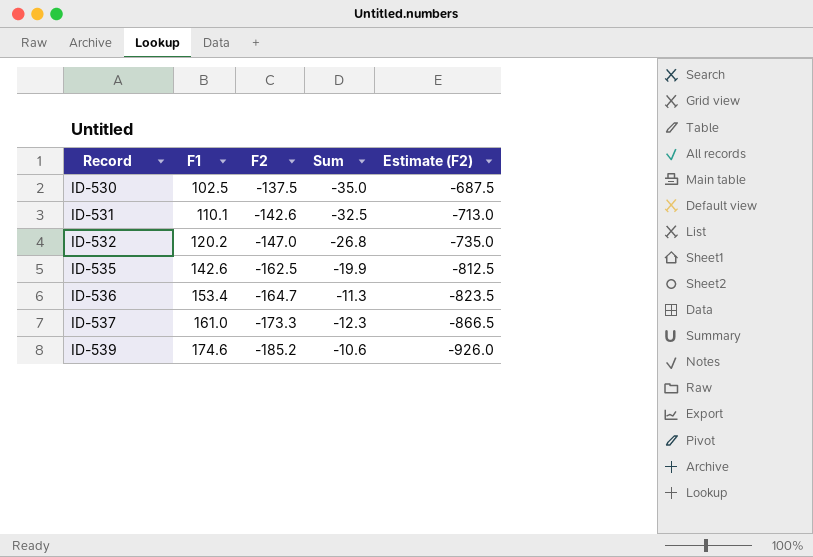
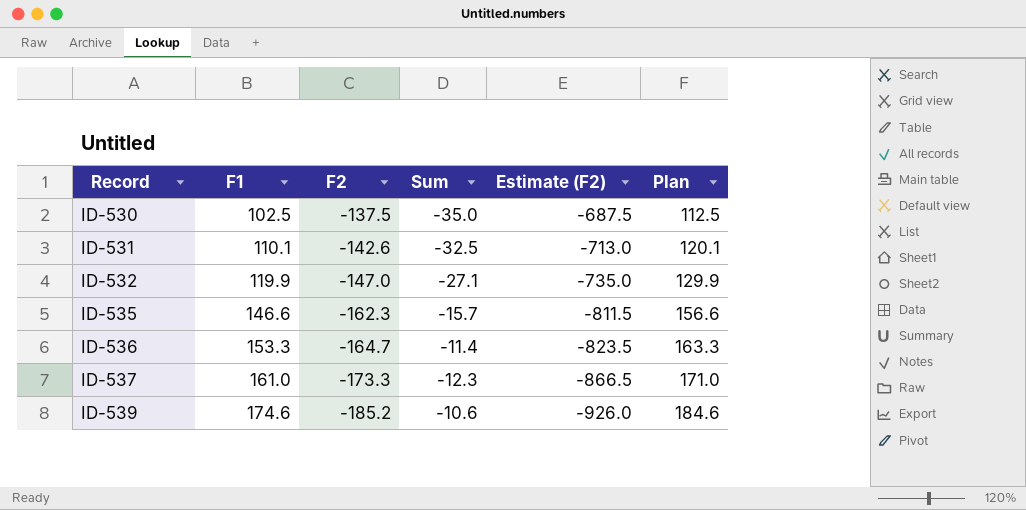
column Plan | formula: none -> [F1] + 10
ID-532 | F1: 120.2 -> 119.9
ID-532 | Sum: -26.8 -> -27.1
ID-535 | F1: 142.6 -> 146.6
ID-535 | F2: -162.5 -> -162.3
ID-535 | Sum: -19.9 -> -15.7
ID-535 | Estimate (F2): -812.5 -> -811.5
ID-536 | F1: 153.4 -> 153.3
ID-536 | Sum: -11.3 -> -11.4

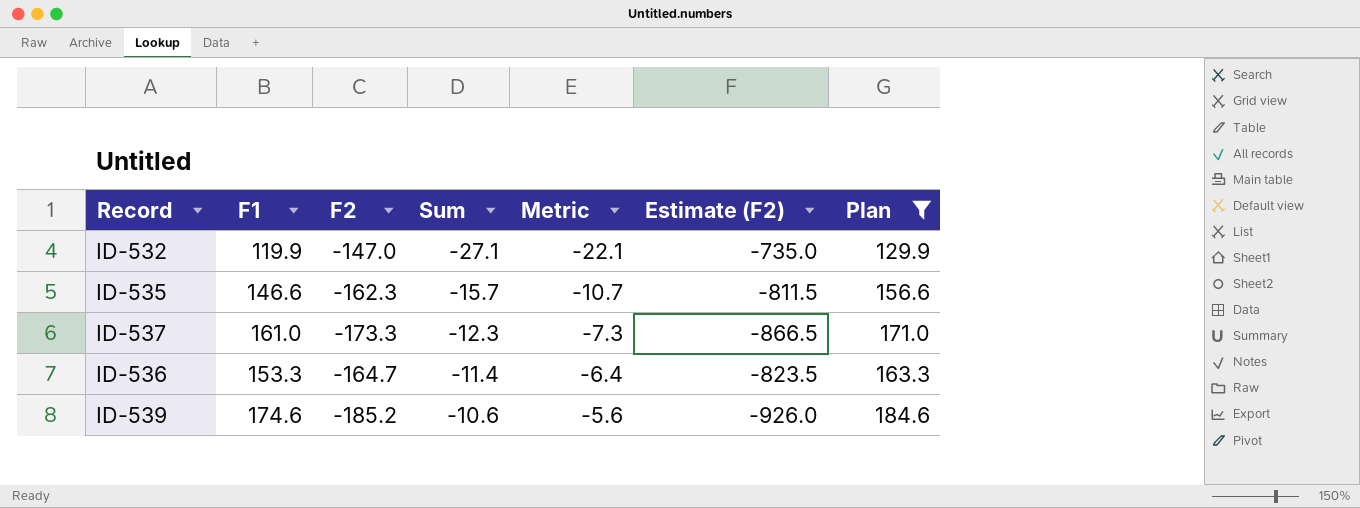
filter: none -> Plan >= 129.9
row order: Record ascending -> Sum ascending
column Metric | formula: none -> [Sum] + 5

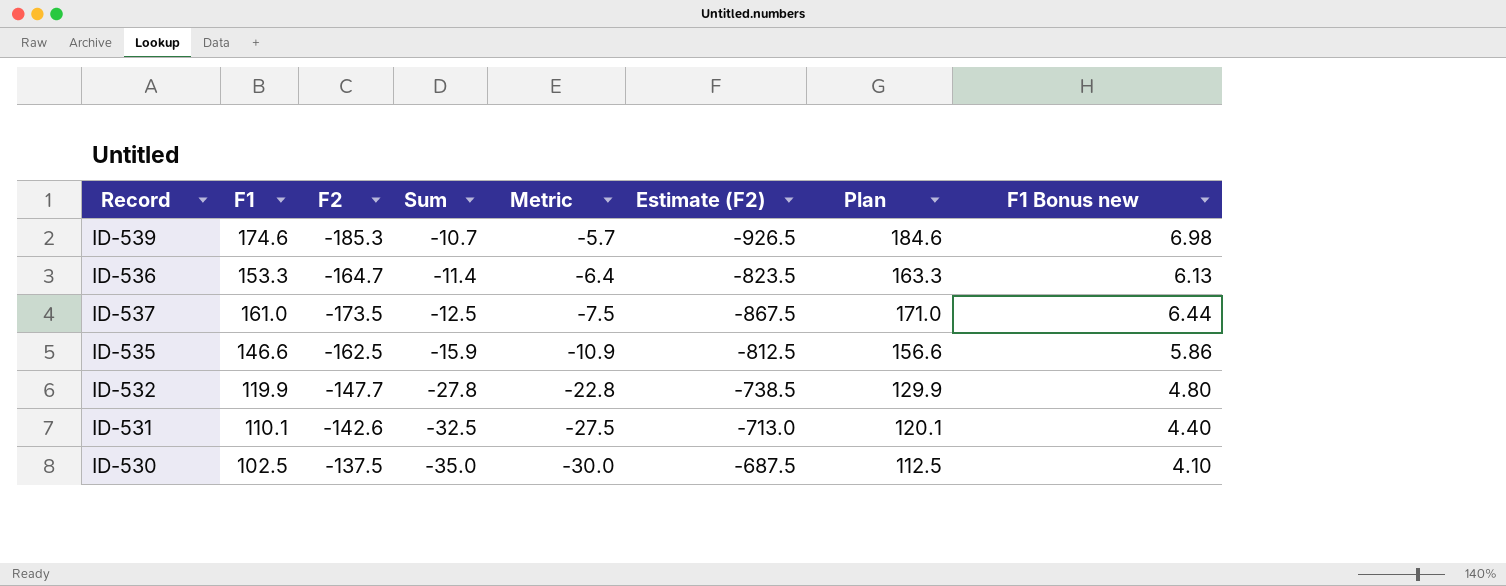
filter: Plan >= 129.9 -> none
row order: Sum ascending -> Sum descending
column F1 Bonus new | formula: none -> [F1] * 0.04
ID-539 | F2: -185.2 -> -185.3
ID-539 | Sum: -10.6 -> -10.7
ID-539 | Metric: -5.6 -> -5.7
ID-539 | Estimate (F2): -926.0 -> -926.5
ID-537 | F2: -173.3 -> -173.5
ID-537 | Sum: -12.3 -> -12.5
ID-537 | Metric: -7.3 -> -7.5
ID-537 | Estimate (F2): -866.5 -> -867.5
ID-535 | F2: -162.3 -> -162.5
ID-535 | Sum: -15.7 -> -15.9
ID-535 | Metric: -10.7 -> -10.9
ID-535 | Estimate (F2): -811.5 -> -812.5
ID-532 | F2: -147.0 -> -147.7
ID-532 | Sum: -27.1 -> -27.8
ID-532 | Metric: -22.1 -> -22.8
ID-532 | Estimate (F2): -735.0 -> -738.5

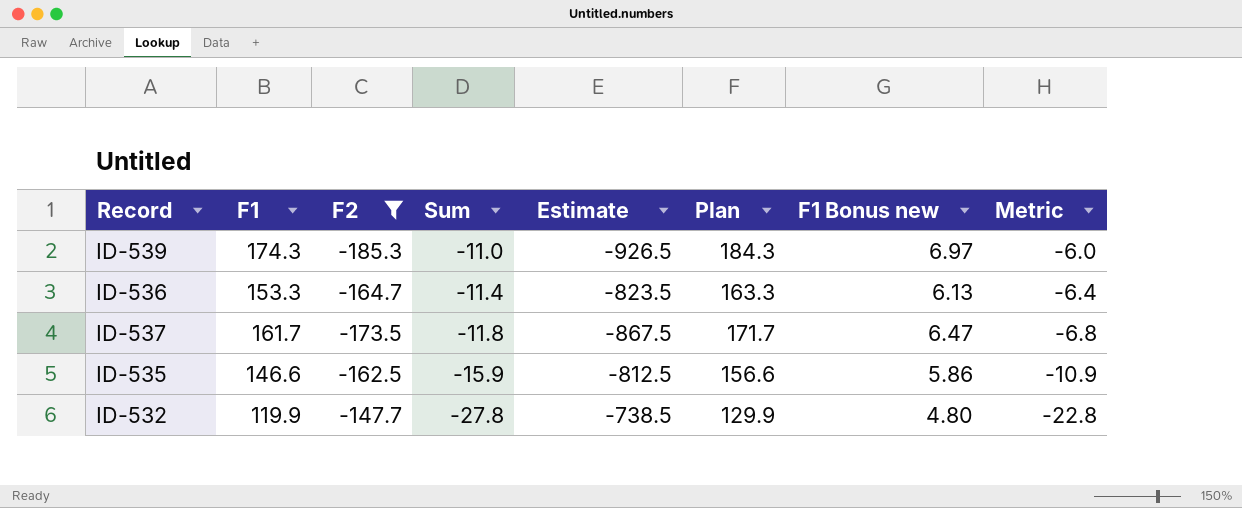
filter: none -> F2 <= -147.7
column name: Estimate (F2) -> Estimate
column Metric | position: 5 -> 8
ID-539 | F1: 174.6 -> 174.3
ID-539 | Sum: -10.7 -> -11.0
ID-539 | Plan: 184.6 -> 184.3
ID-539 | F1 Bonus new: 6.98 -> 6.97
ID-539 | Metric: -5.7 -> -6.0
ID-537 | F1: 161.0 -> 161.7
ID-537 | Sum: -12.5 -> -11.8
ID-537 | Plan: 171.0 -> 171.7
ID-537 | F1 Bonus new: 6.44 -> 6.47
ID-537 | Metric: -7.5 -> -6.8

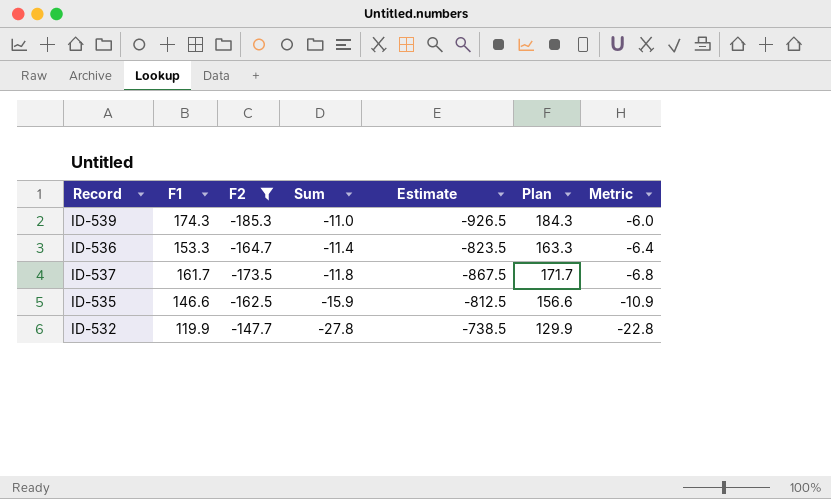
column F1 Bonus new | formula: [F1] * 0.04 -> none

